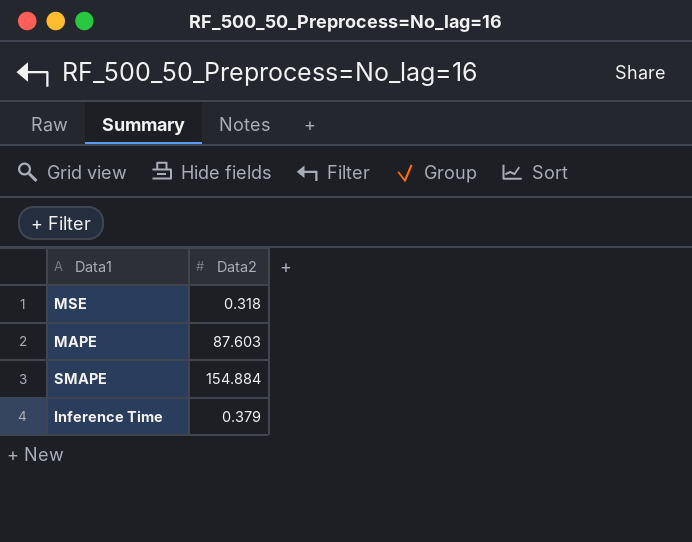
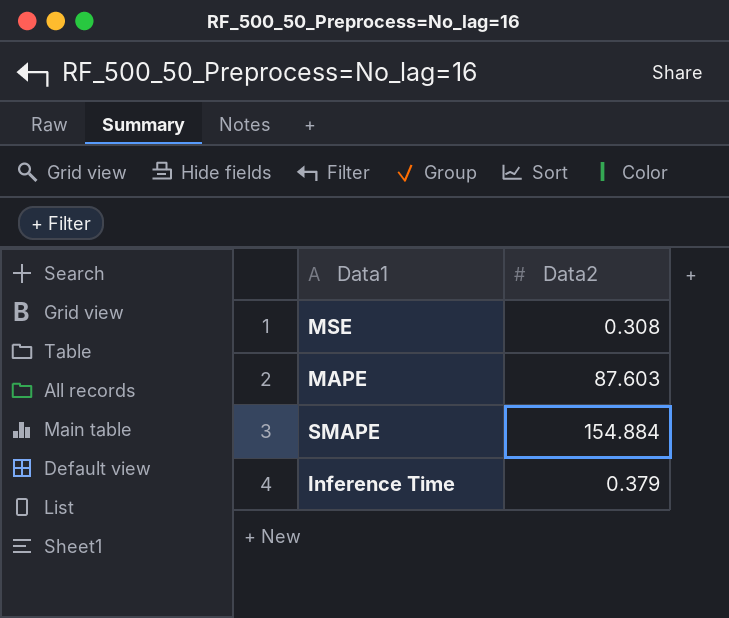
MSE | Data2: 0.318 -> 0.308

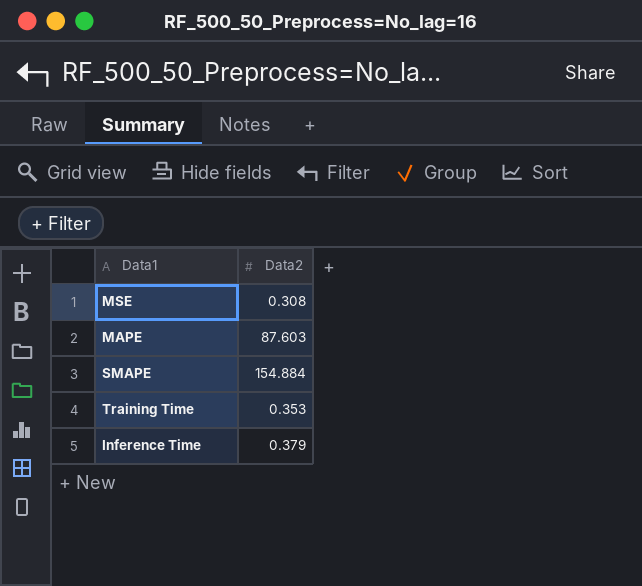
row Training Time: none -> 0.353

